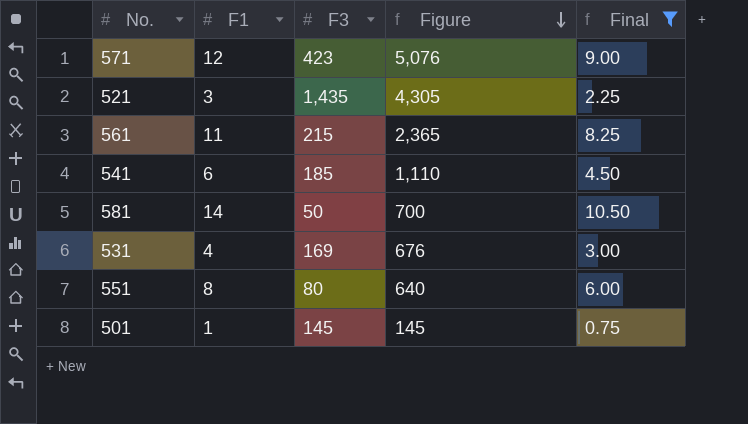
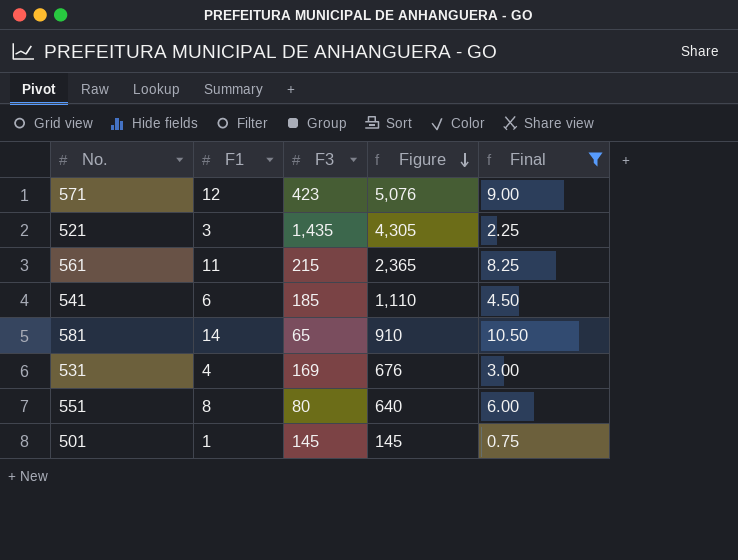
581 | F3: 50 -> 65
581 | Figure: 700 -> 910

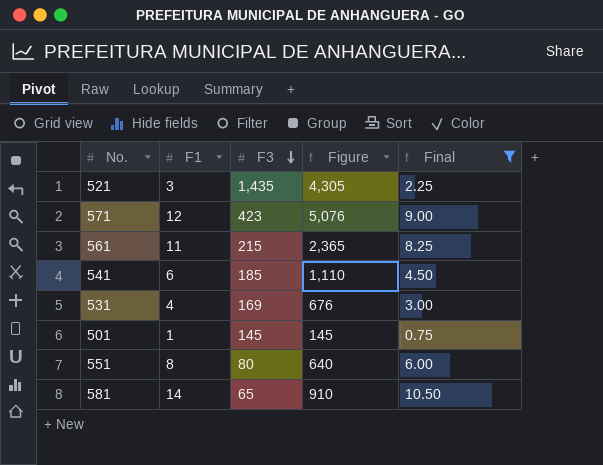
row order: Figure descending -> F3 descending

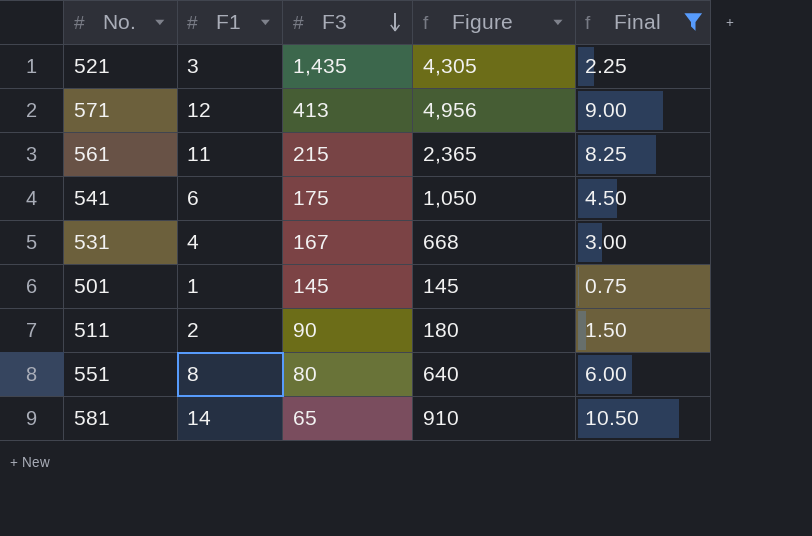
571 | F3: 423 -> 413
571 | Figure: 5,076 -> 4,956
541 | F3: 185 -> 175
541 | Figure: 1,110 -> 1,050
531 | F3: 169 -> 167
531 | Figure: 676 -> 668
row 511: none -> 2 | 90 | 180 | 1.50

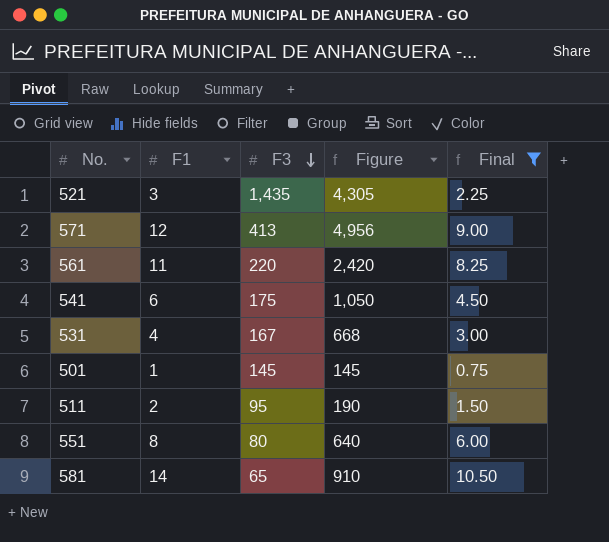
561 | F3: 215 -> 220
561 | Figure: 2,365 -> 2,420
511 | F3: 90 -> 95
511 | Figure: 180 -> 190

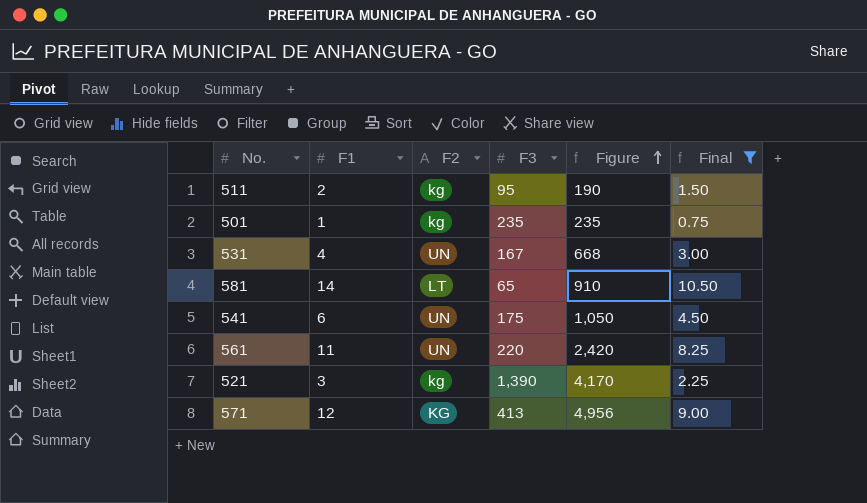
row order: F3 descending -> Figure ascending
column F2 | position: none -> 3
row 551: 8 | 80 | 640 | 6.00 -> none
501 | F3: 145 -> 235
501 | Figure: 145 -> 235
521 | F3: 1,435 -> 1,390
521 | Figure: 4,305 -> 4,170

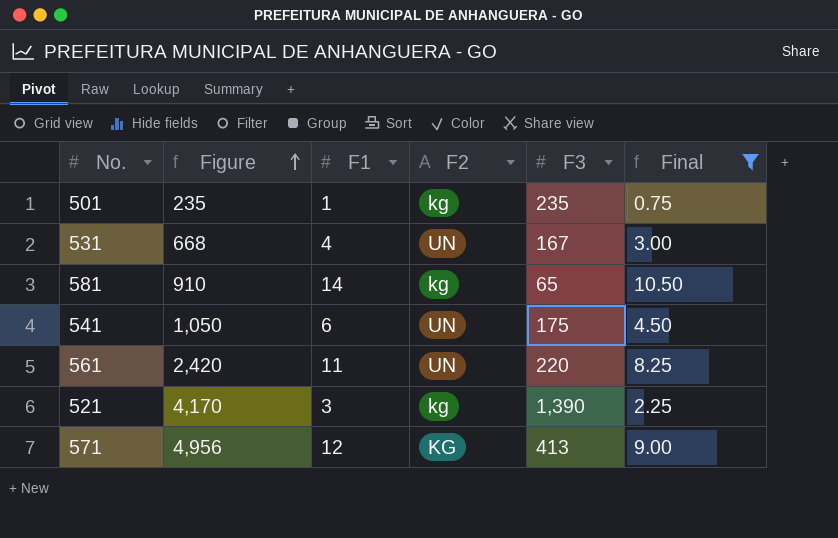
column Figure | position: 5 -> 2
row 511: 2 | kg | 95 | 190 | 1.50 -> none
581 | F2: LT -> kg

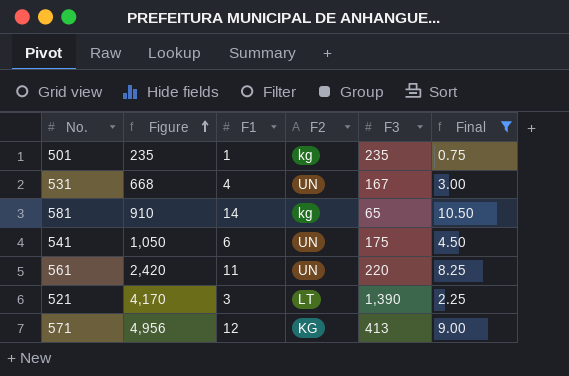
521 | F2: kg -> LT

